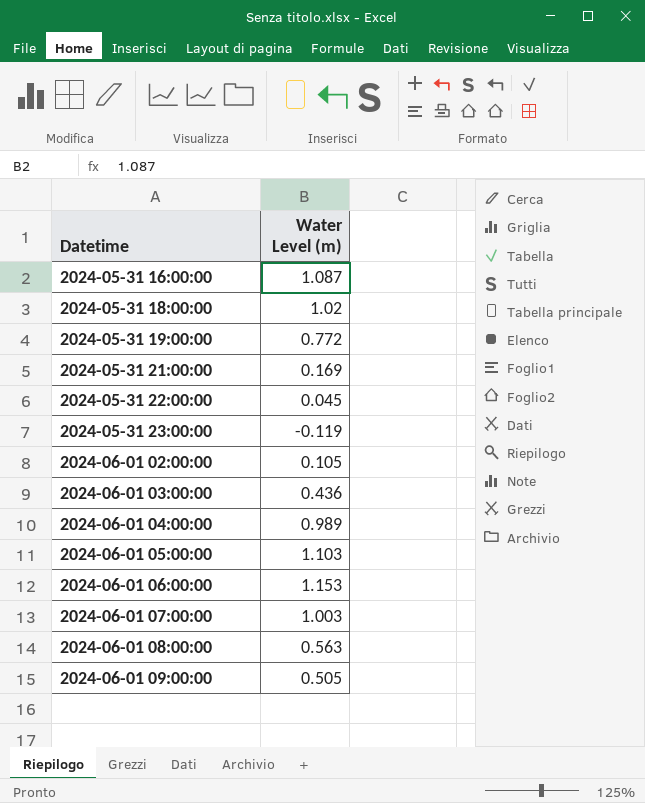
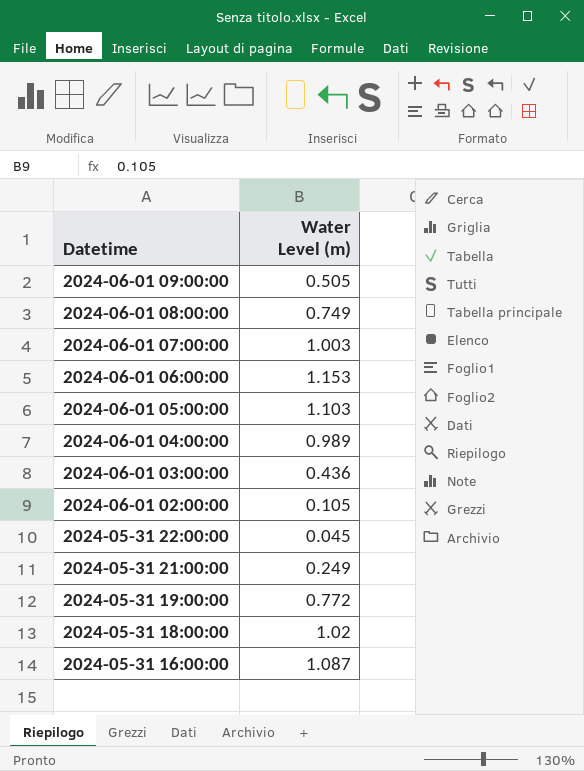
row order: Datetime ascending -> Datetime descending
row 2024-05-31 23:00:00: -0.119 -> none
2024-06-01 08:00:00 | Water Level (m): 0.563 -> 0.749
2024-05-31 21:00:00 | Water Level (m): 0.169 -> 0.249

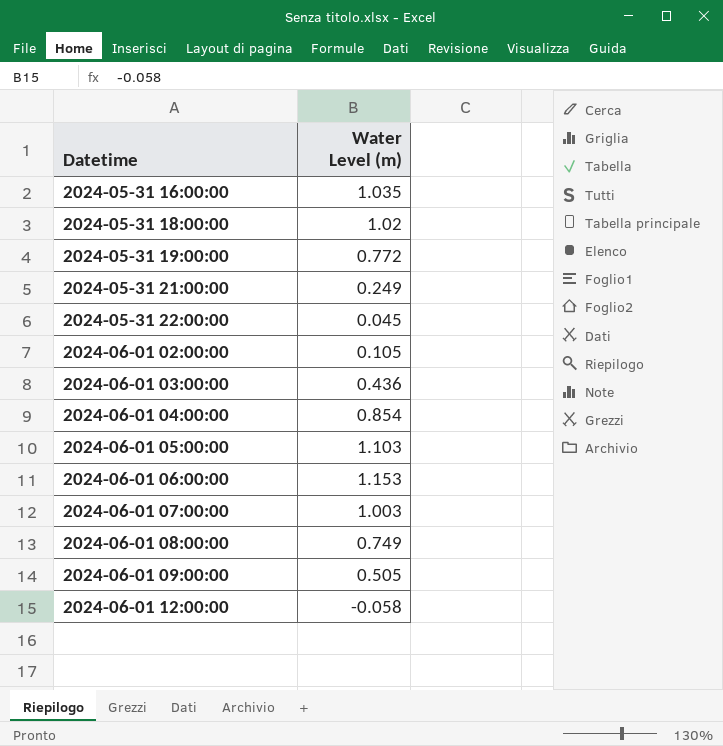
row order: Datetime descending -> Datetime ascending
2024-05-31 16:00:00 | Water Level (m): 1.087 -> 1.035
2024-06-01 04:00:00 | Water Level (m): 0.989 -> 0.854
row 2024-06-01 12:00:00: none -> -0.058

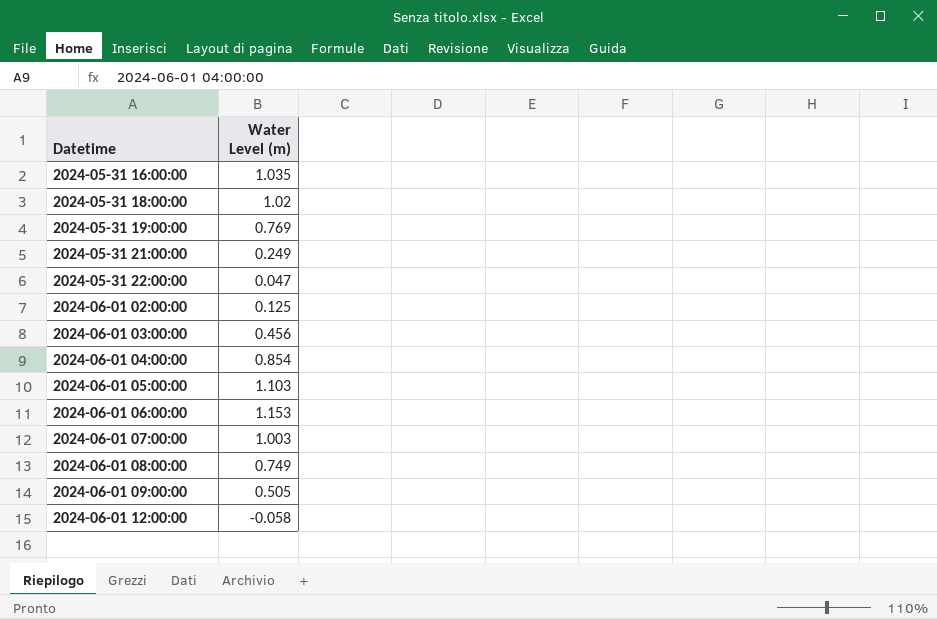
2024-05-31 19:00:00 | Water Level (m): 0.772 -> 0.769
2024-05-31 22:00:00 | Water Level (m): 0.045 -> 0.047
2024-06-01 02:00:00 | Water Level (m): 0.105 -> 0.125
2024-06-01 03:00:00 | Water Level (m): 0.436 -> 0.456

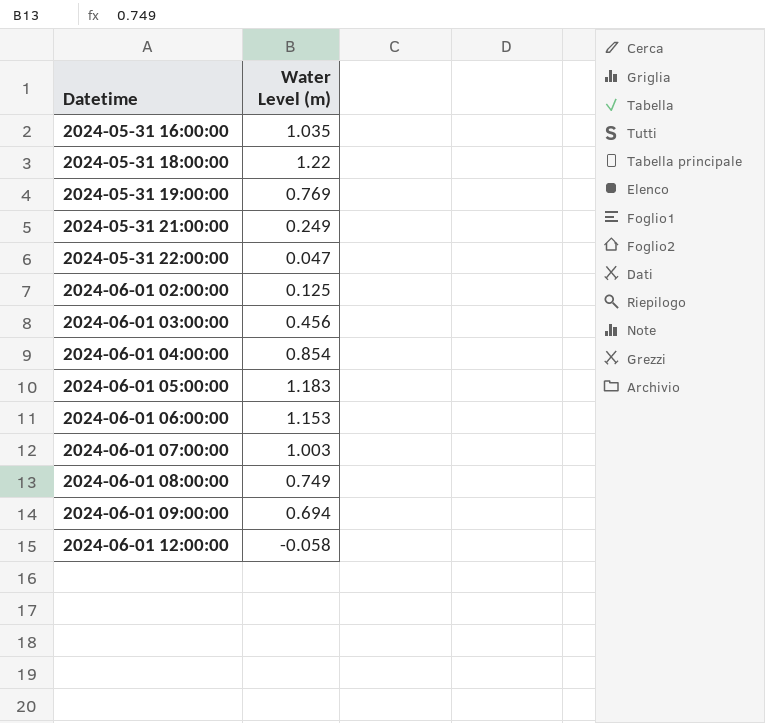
2024-05-31 18:00:00 | Water Level (m): 1.02 -> 1.22
2024-06-01 05:00:00 | Water Level (m): 1.103 -> 1.183
2024-06-01 09:00:00 | Water Level (m): 0.505 -> 0.694

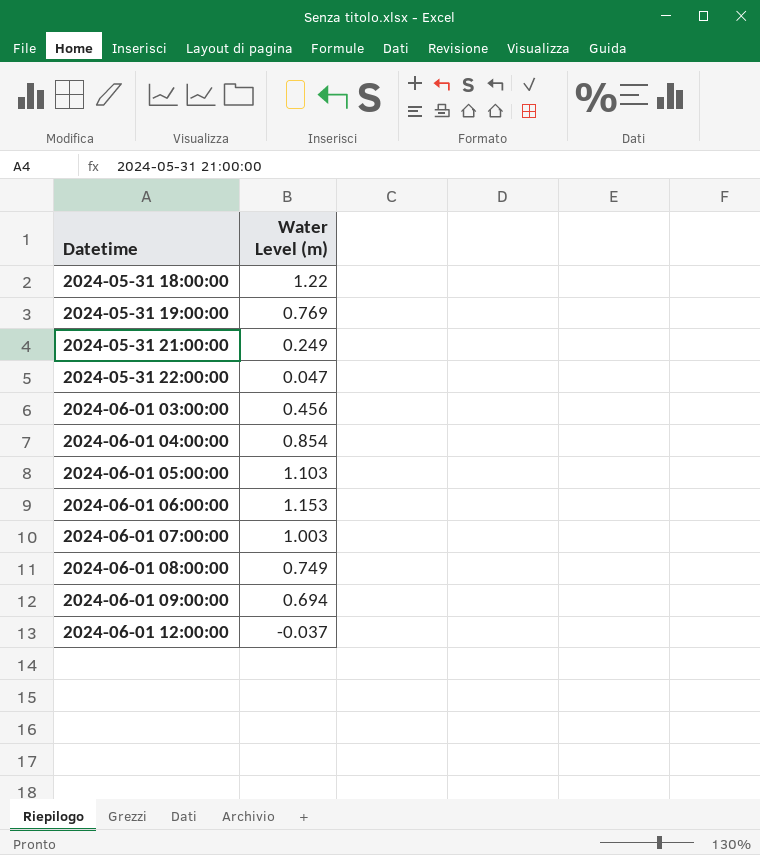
row 2024-05-31 16:00:00: 1.035 -> none
row 2024-06-01 02:00:00: 0.125 -> none
2024-06-01 05:00:00 | Water Level (m): 1.183 -> 1.103
2024-06-01 12:00:00 | Water Level (m): -0.058 -> -0.037

